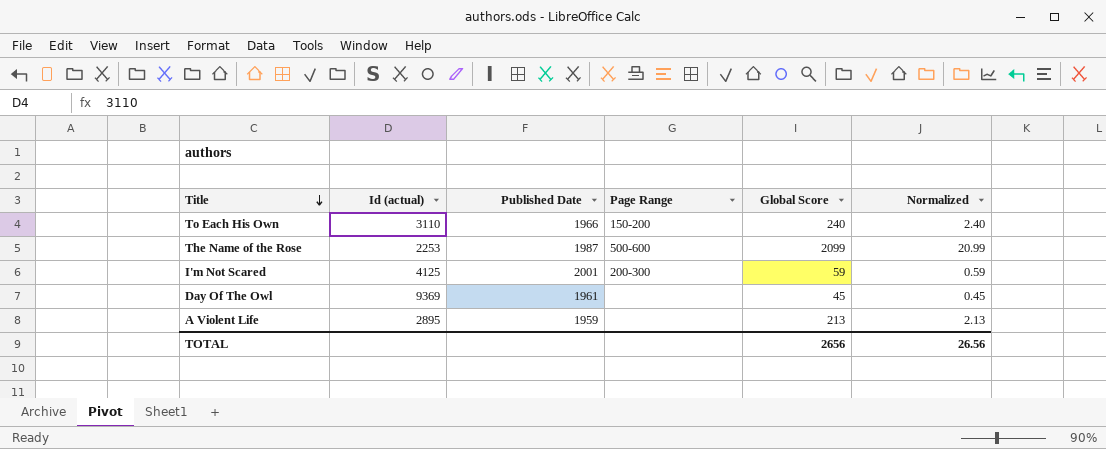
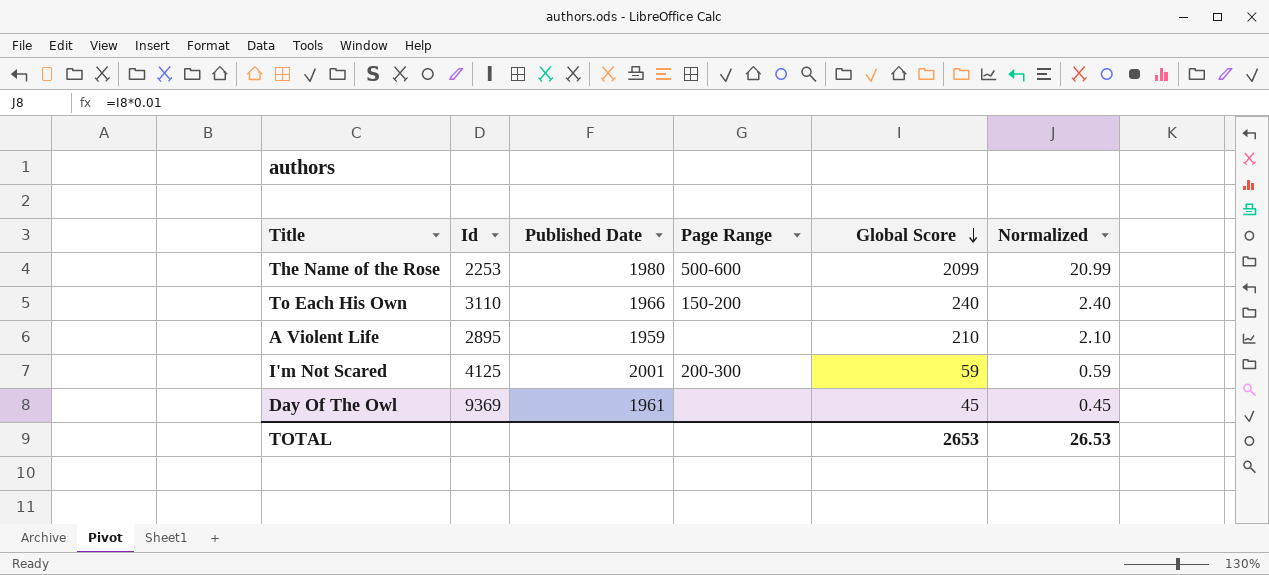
row order: Title descending -> Global Score descending
column name: Id (actual) -> Id
The Name of the Rose | Published Date: 1987 -> 1980
A Violent Life | Global Score: 213 -> 210
A Violent Life | Normalized: 2.13 -> 2.10
TOTAL | Global Score: 2656 -> 2653
TOTAL | Normalized: 26.56 -> 26.53

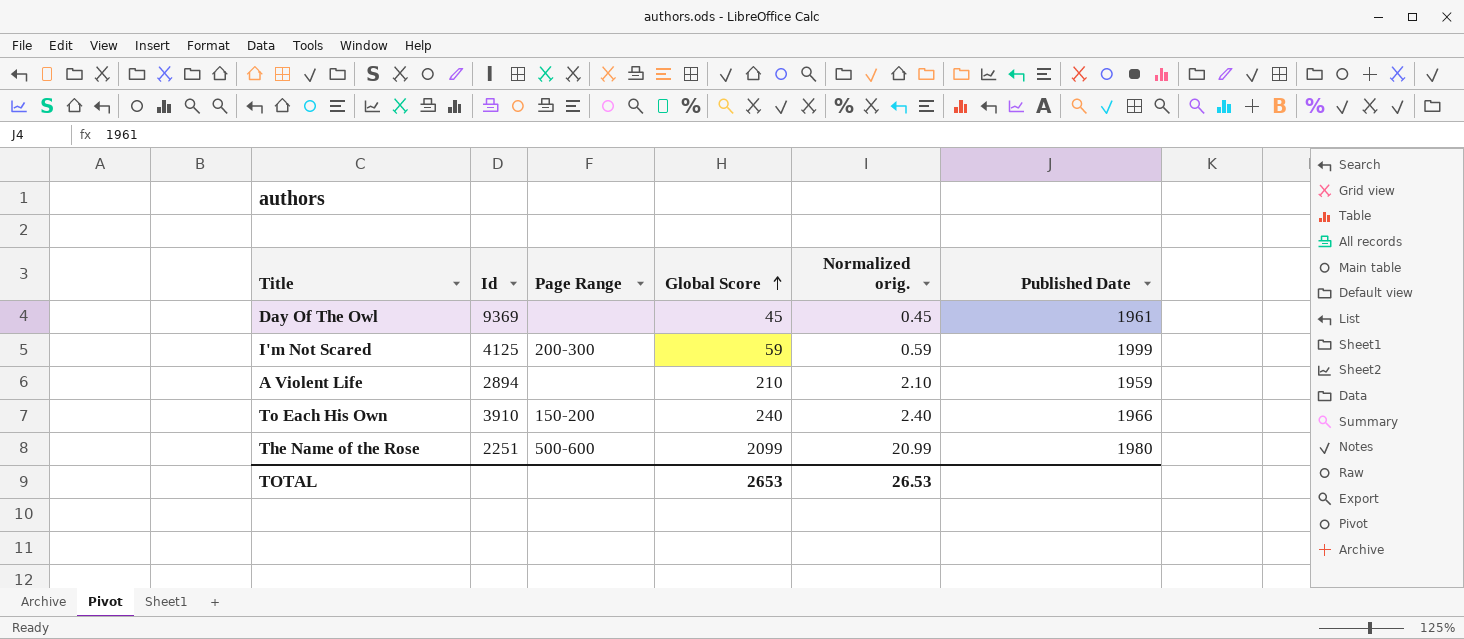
row order: Global Score descending -> Global Score ascending
column name: Normalized -> Normalized orig.
column Published Date | position: 3 -> 6
I'm Not Scared | Published Date: 2001 -> 1999
A Violent Life | Id: 2895 -> 2894
To Each His Own | Id: 3110 -> 3910
The Name of the Rose | Id: 2253 -> 2251

